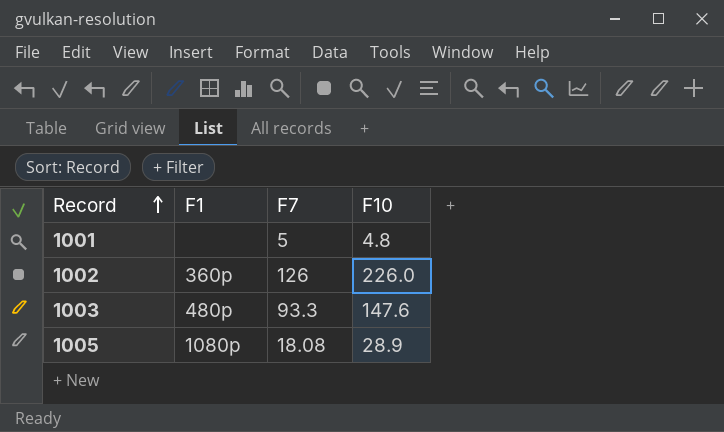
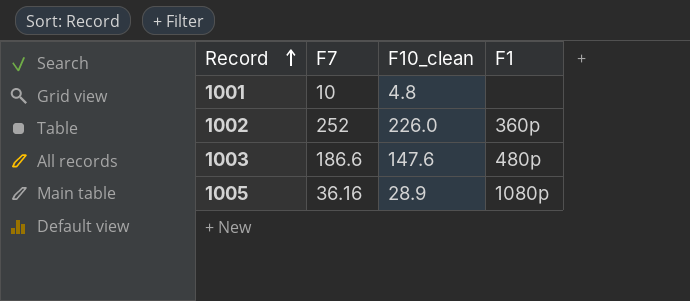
column name: F10 -> F10_clean
column F1 | position: 2 -> 4
1001 | F7: 5 -> 10
1002 | F7: 126 -> 252
1003 | F7: 93.3 -> 186.6
1005 | F7: 18.08 -> 36.16

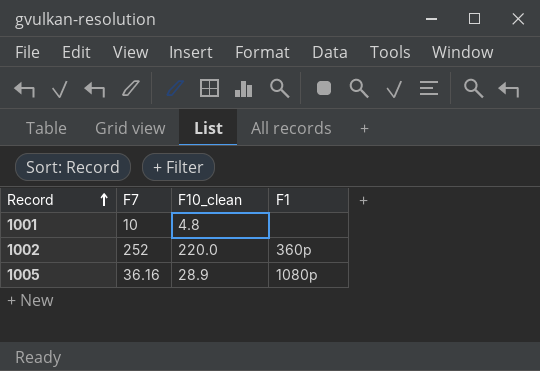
row 1003: 186.6 | 147.6 | 480p -> none
1002 | F10_clean: 226.0 -> 220.0

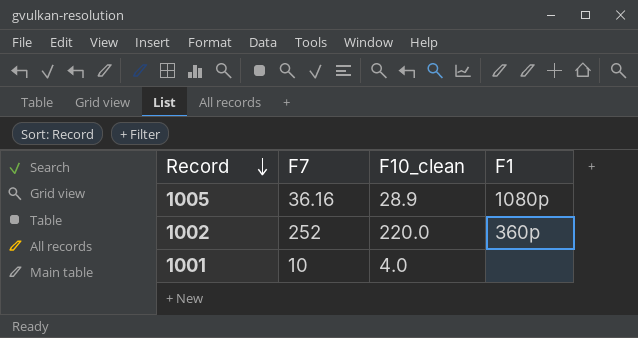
row order: Record ascending -> Record descending
1001 | F10_clean: 4.8 -> 4.0

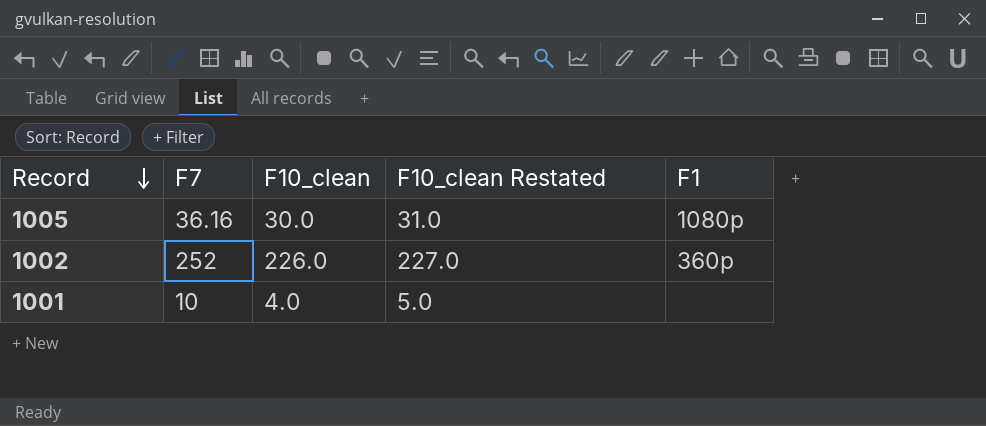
column F10_clean Restated | formula: none -> [F10_clean] + 1
1005 | F10_clean: 28.9 -> 30.0
1002 | F10_clean: 220.0 -> 226.0

